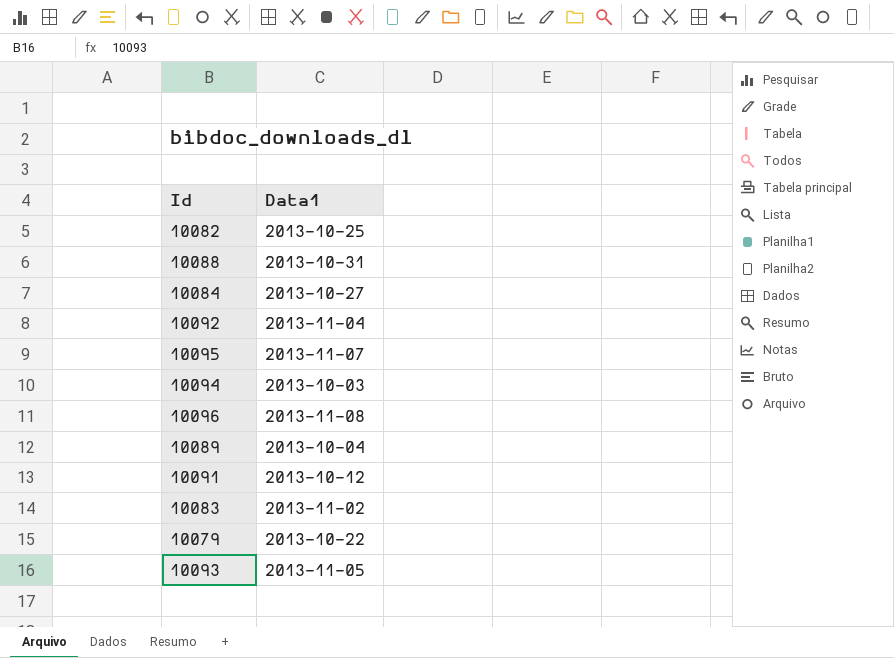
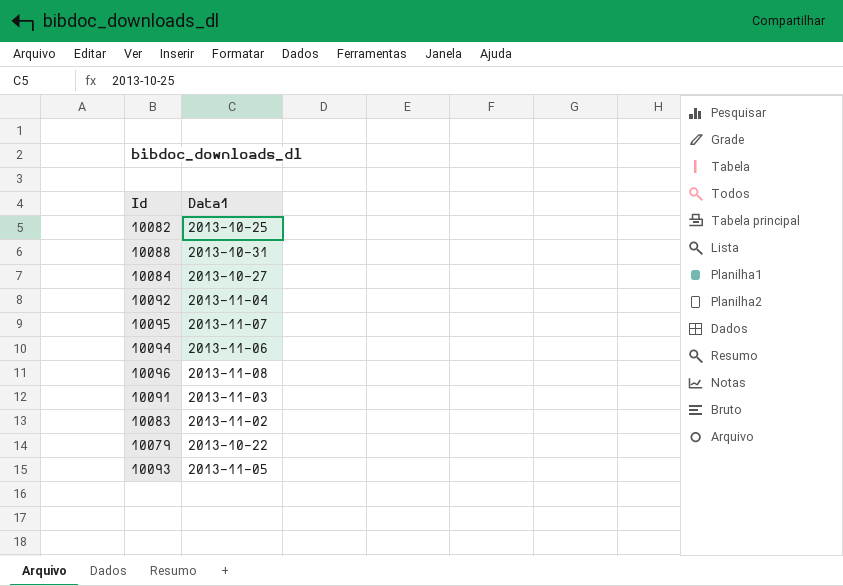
row 10089: 2013-10-04 -> none
10094 | Data1: 2013-10-03 -> 2013-11-06
10091 | Data1: 2013-10-12 -> 2013-11-03

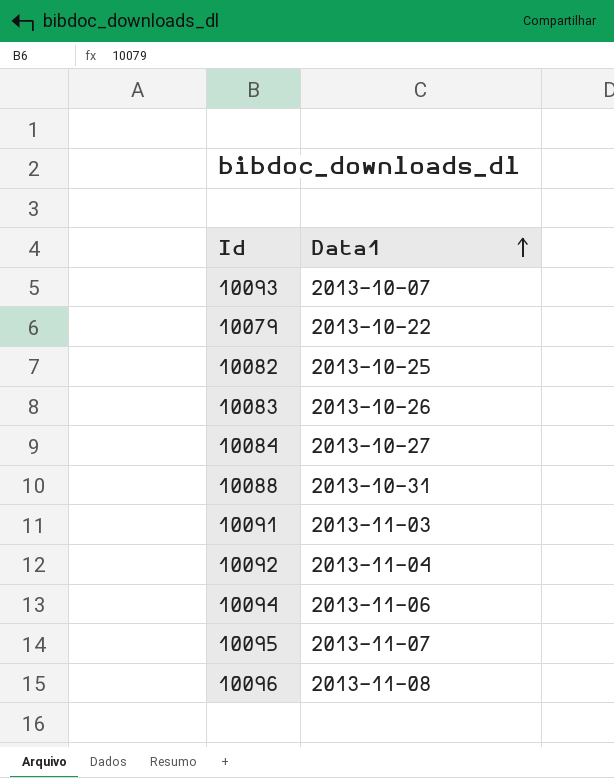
row order: none -> Data1 ascending
10093 | Data1: 2013-11-05 -> 2013-10-07
10083 | Data1: 2013-11-02 -> 2013-10-26

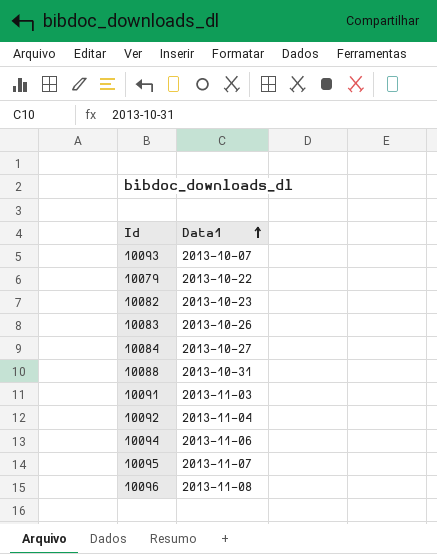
10082 | Data1: 2013-10-25 -> 2013-10-23

